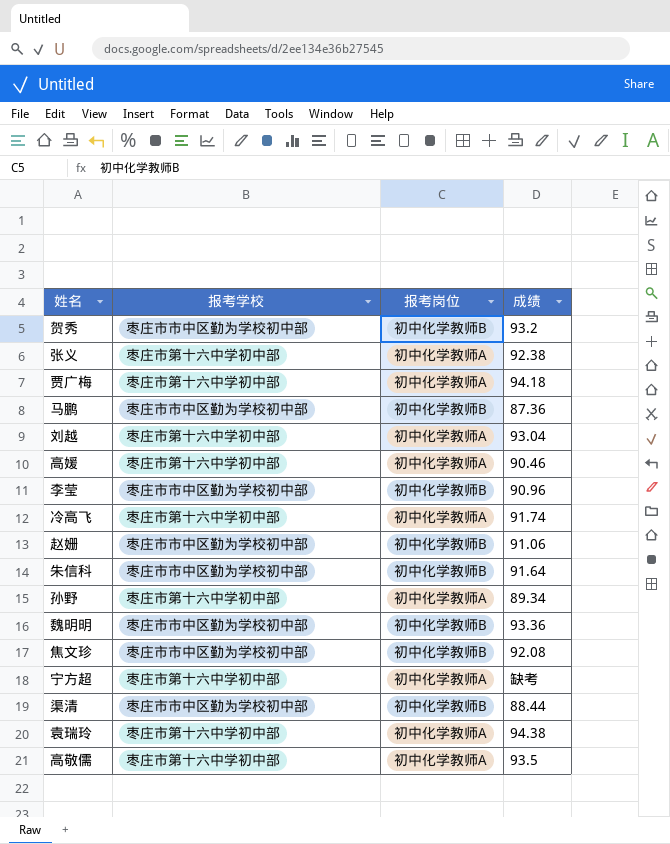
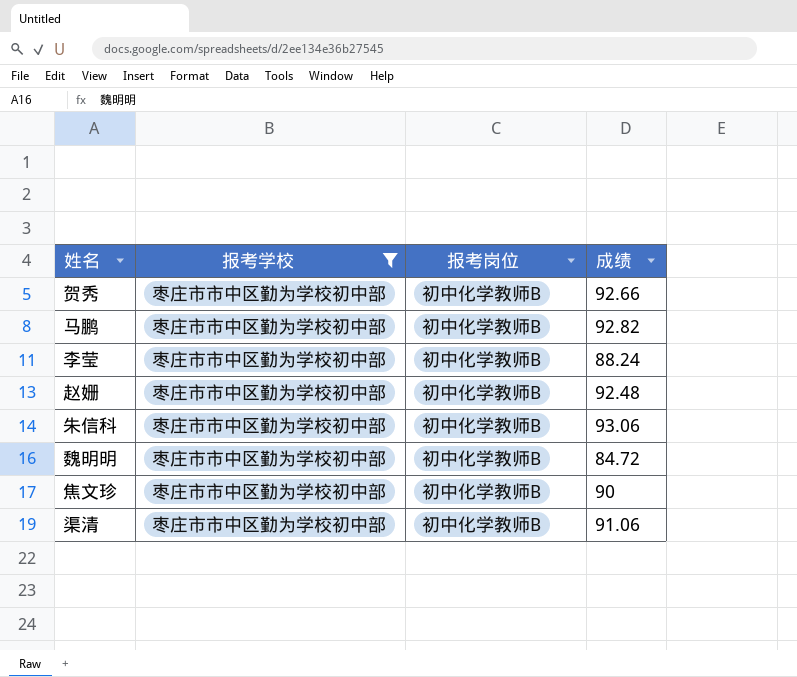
filter: none -> 报考学校 = 枣庄市市中区勤为学校初中部
贺秀 | 成绩: 93.2 -> 92.66
马鹏 | 成绩: 87.36 -> 92.82
李莹 | 成绩: 90.96 -> 88.24
赵姗 | 成绩: 91.06 -> 92.48
朱信科 | 成绩: 91.64 -> 93.06
魏明明 | 成绩: 93.36 -> 84.72
焦文珍 | 成绩: 92.08 -> 90
渠清 | 成绩: 88.44 -> 91.06

